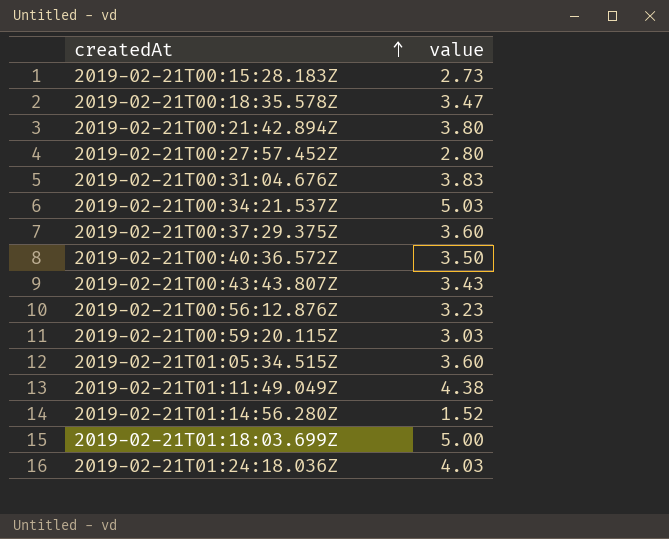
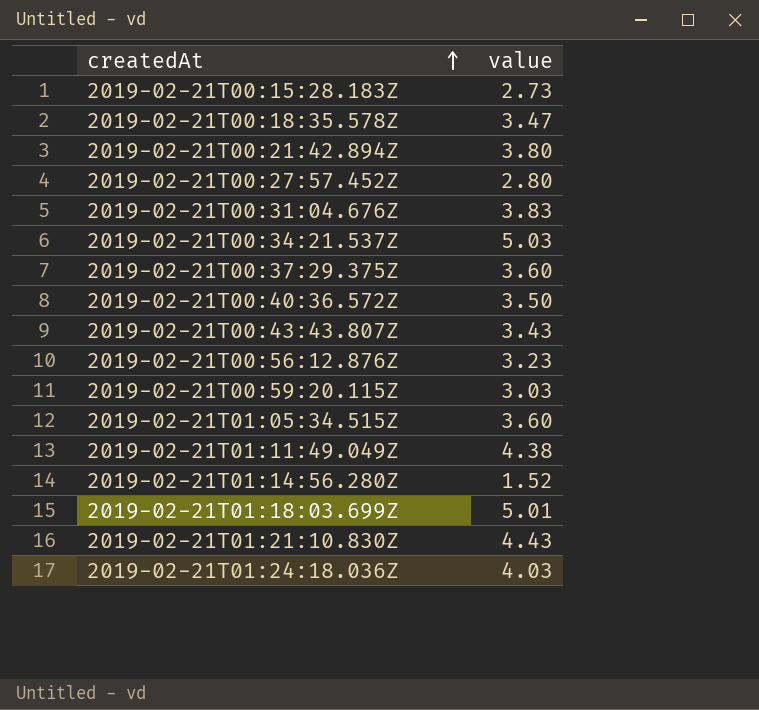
2019-02-21T01:18:03.699Z | value: 5.00 -> 5.01
row 2019-02-21T01:21:10.830Z: none -> 4.43

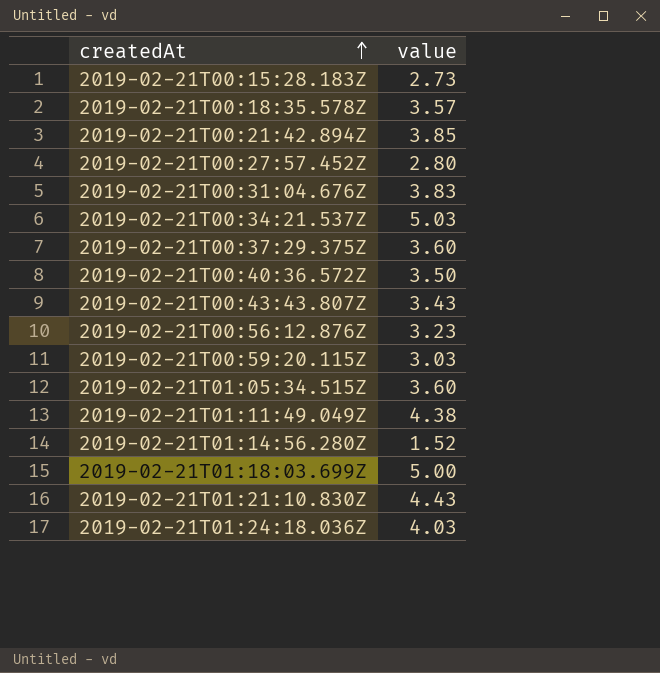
2019-02-21T00:18:35.578Z | value: 3.47 -> 3.57
2019-02-21T00:21:42.894Z | value: 3.80 -> 3.85
2019-02-21T01:18:03.699Z | value: 5.01 -> 5.00

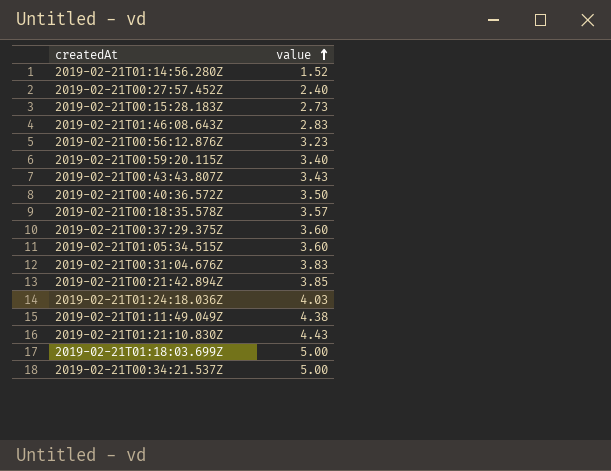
row order: createdAt ascending -> value ascending
2019-02-21T00:27:57.452Z | value: 2.80 -> 2.40
row 2019-02-21T01:46:08.643Z: none -> 2.83
2019-02-21T00:59:20.115Z | value: 3.03 -> 3.40
2019-02-21T00:34:21.537Z | value: 5.03 -> 5.00

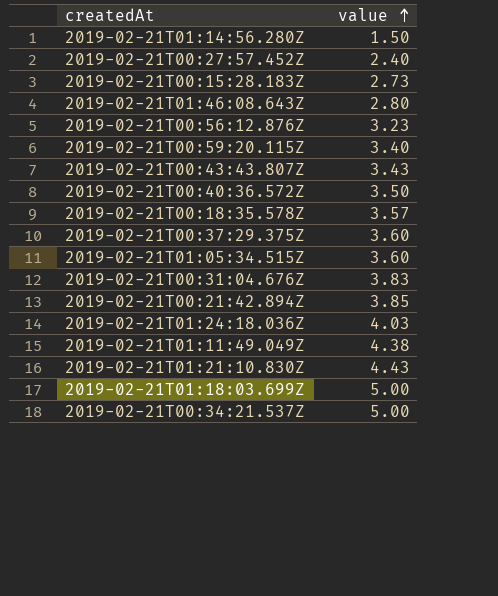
2019-02-21T01:14:56.280Z | value: 1.52 -> 1.50
2019-02-21T01:46:08.643Z | value: 2.83 -> 2.80

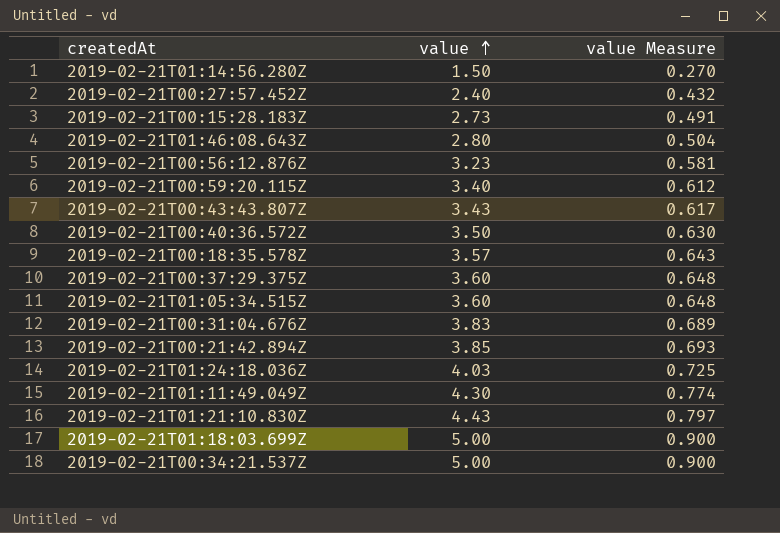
column value Measure | formula: none -> [value] * 0.18
2019-02-21T01:11:49.049Z | value: 4.38 -> 4.30

